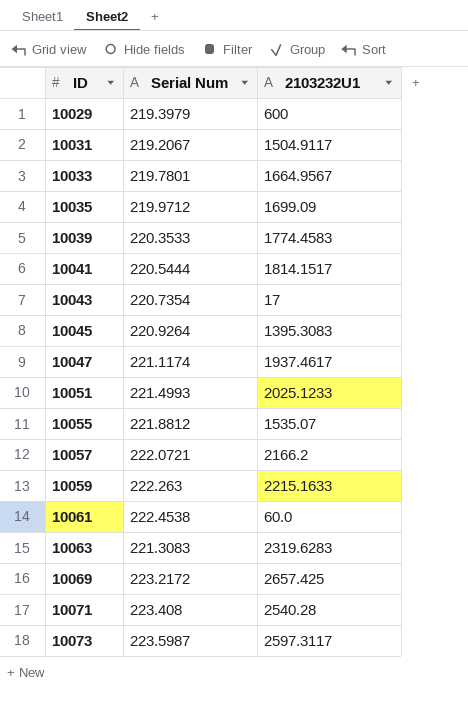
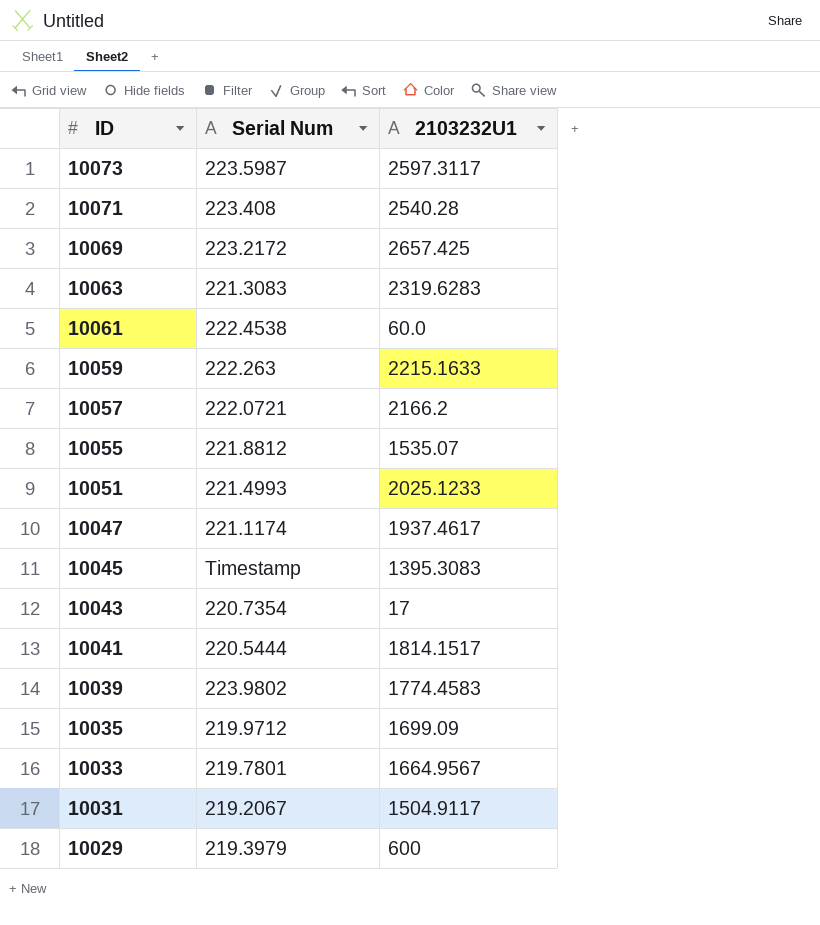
row order: ID ascending -> ID descending
10045 | Serial Num: 220.9264 -> Timestamp
10039 | Serial Num: 220.3533 -> 223.9802

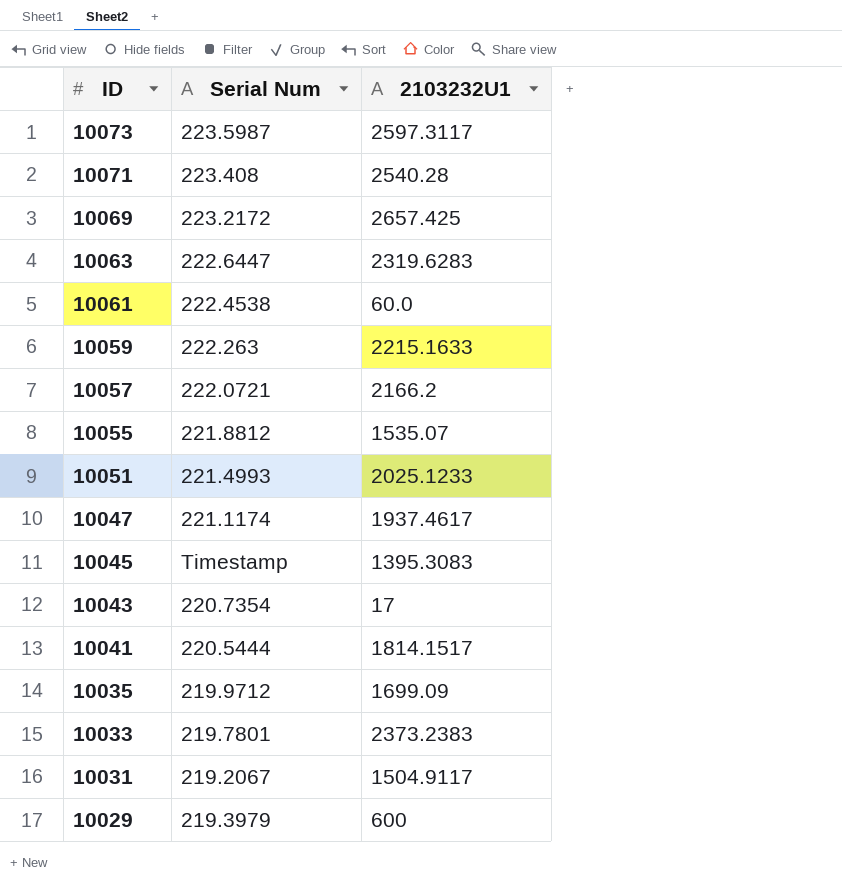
row 10039: 223.9802 | 1774.4583 -> none
10063 | Serial Num: 221.3083 -> 222.6447
10033 | 2103232U1: 1664.9567 -> 2373.2383

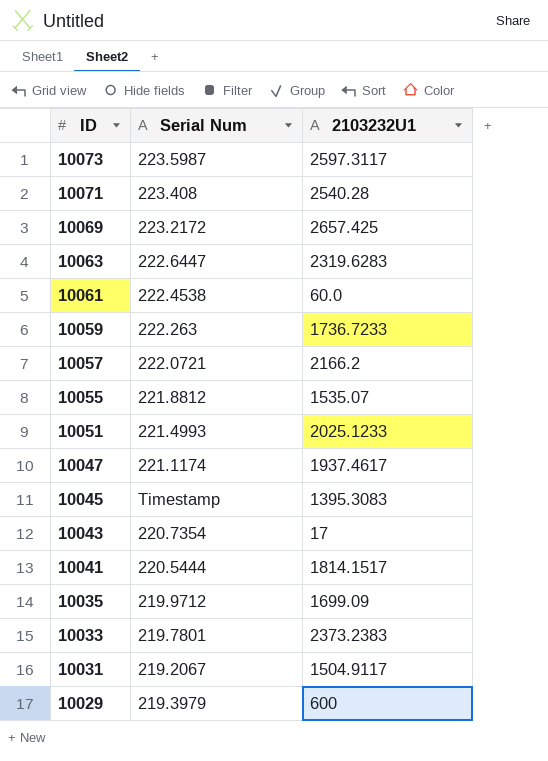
10059 | 2103232U1: 2215.1633 -> 1736.7233

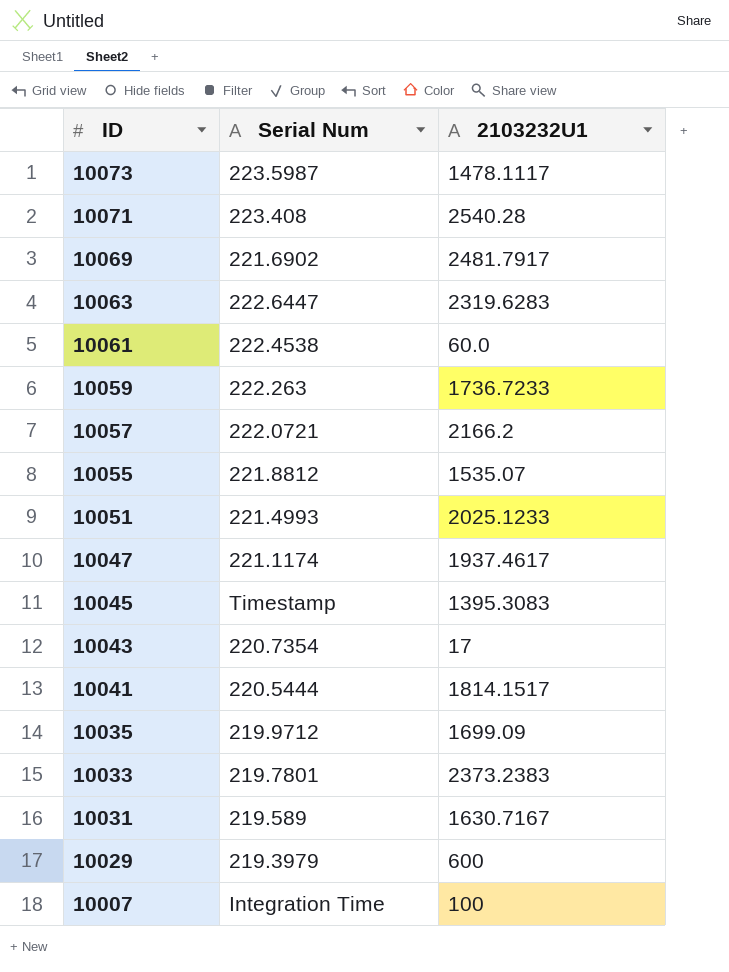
10073 | 2103232U1: 2597.3117 -> 1478.1117
10069 | Serial Num: 223.2172 -> 221.6902
10069 | 2103232U1: 2657.425 -> 2481.7917
10031 | Serial Num: 219.2067 -> 219.589
10031 | 2103232U1: 1504.9117 -> 1630.7167
row 10007: none -> Integration Time | 100

